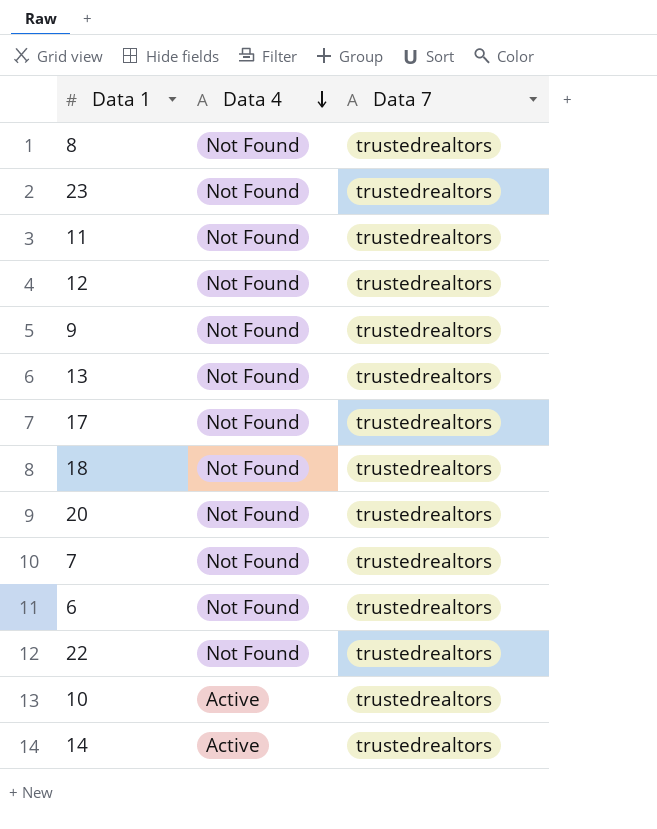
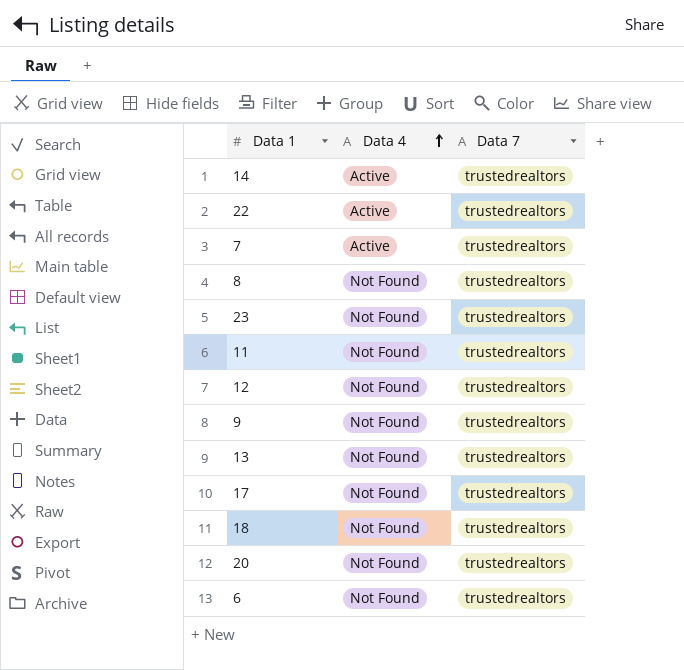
row order: Data 4 descending -> Data 4 ascending
row 10: Active | trustedrealtors -> none
22 | Data 4: Not Found -> Active
7 | Data 4: Not Found -> Active

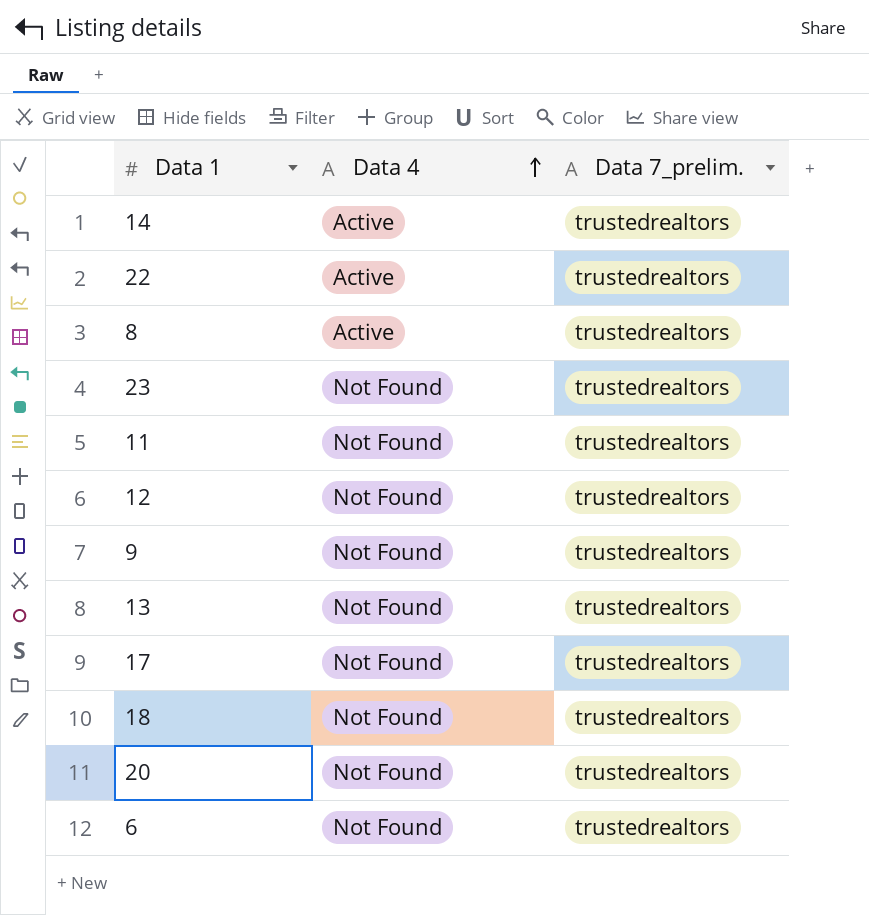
column name: Data 7 -> Data 7_prelim.
row 7: Active | trustedrealtors -> none
8 | Data 4: Not Found -> Active

